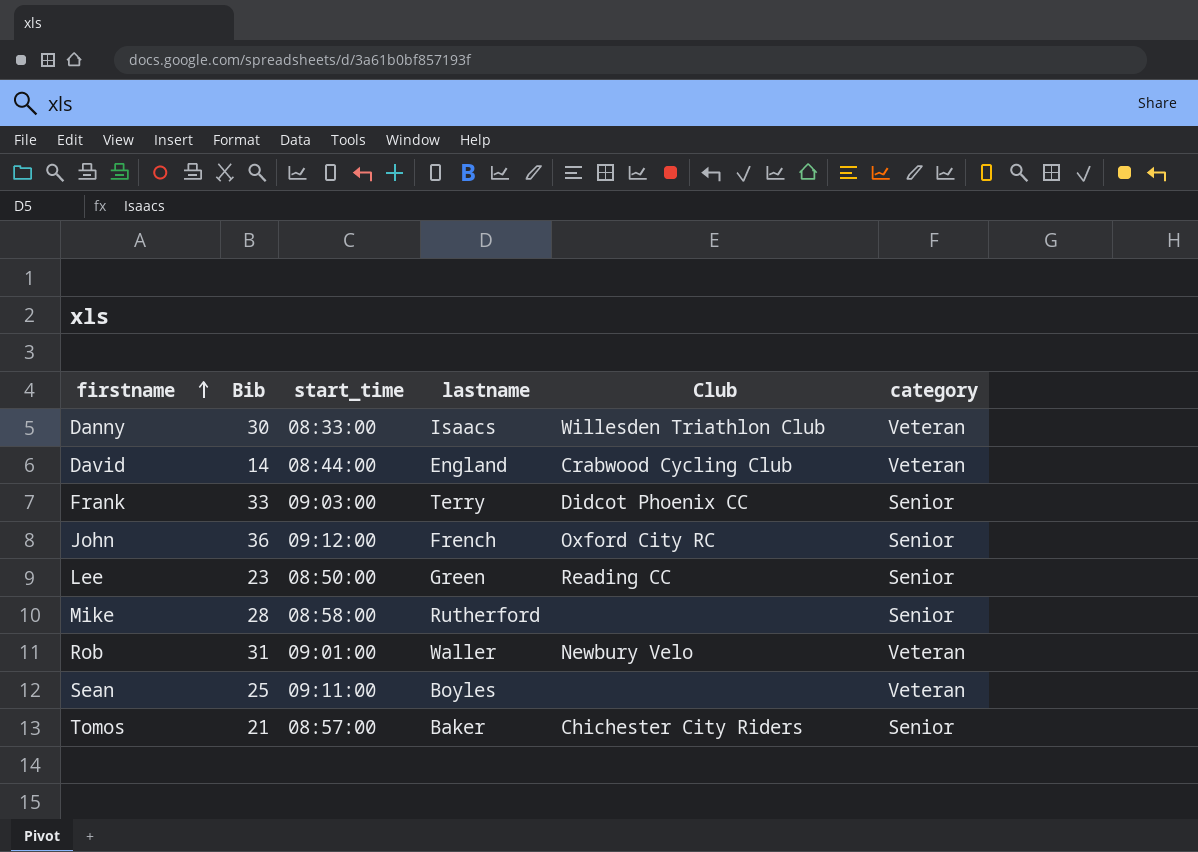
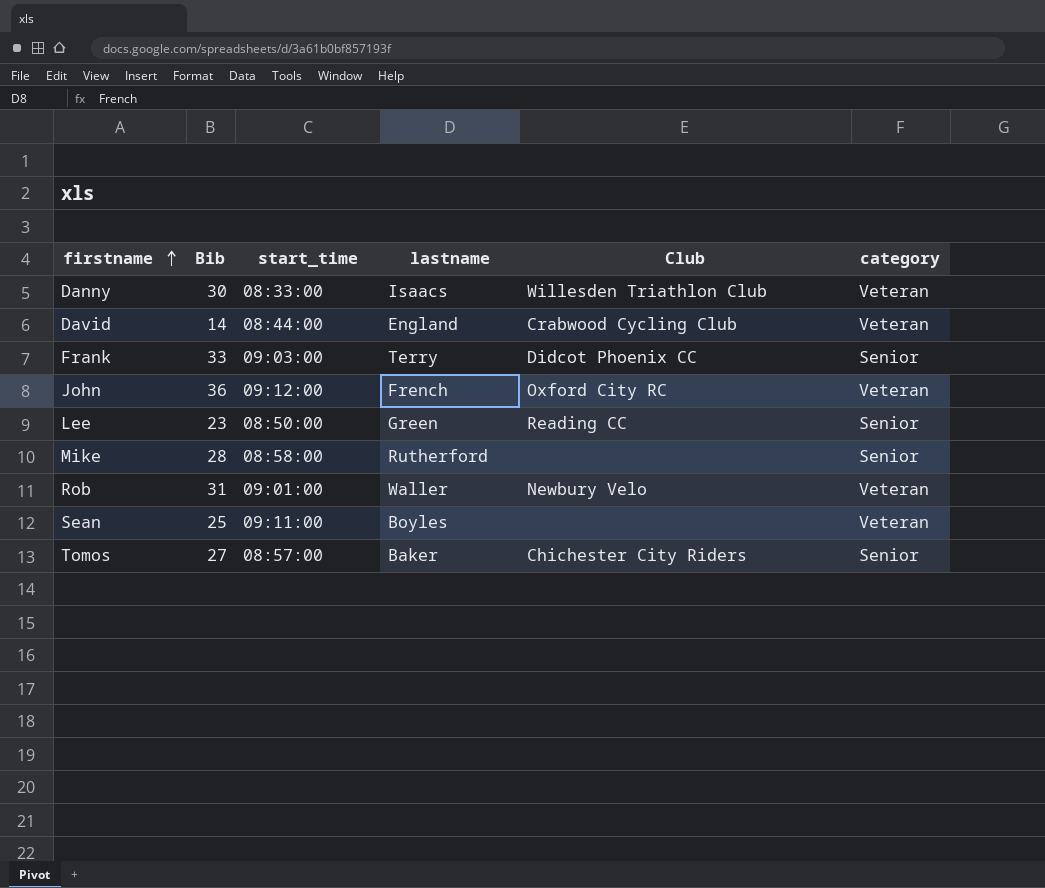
John | category: Senior -> Veteran
Tomos | Bib: 21 -> 27

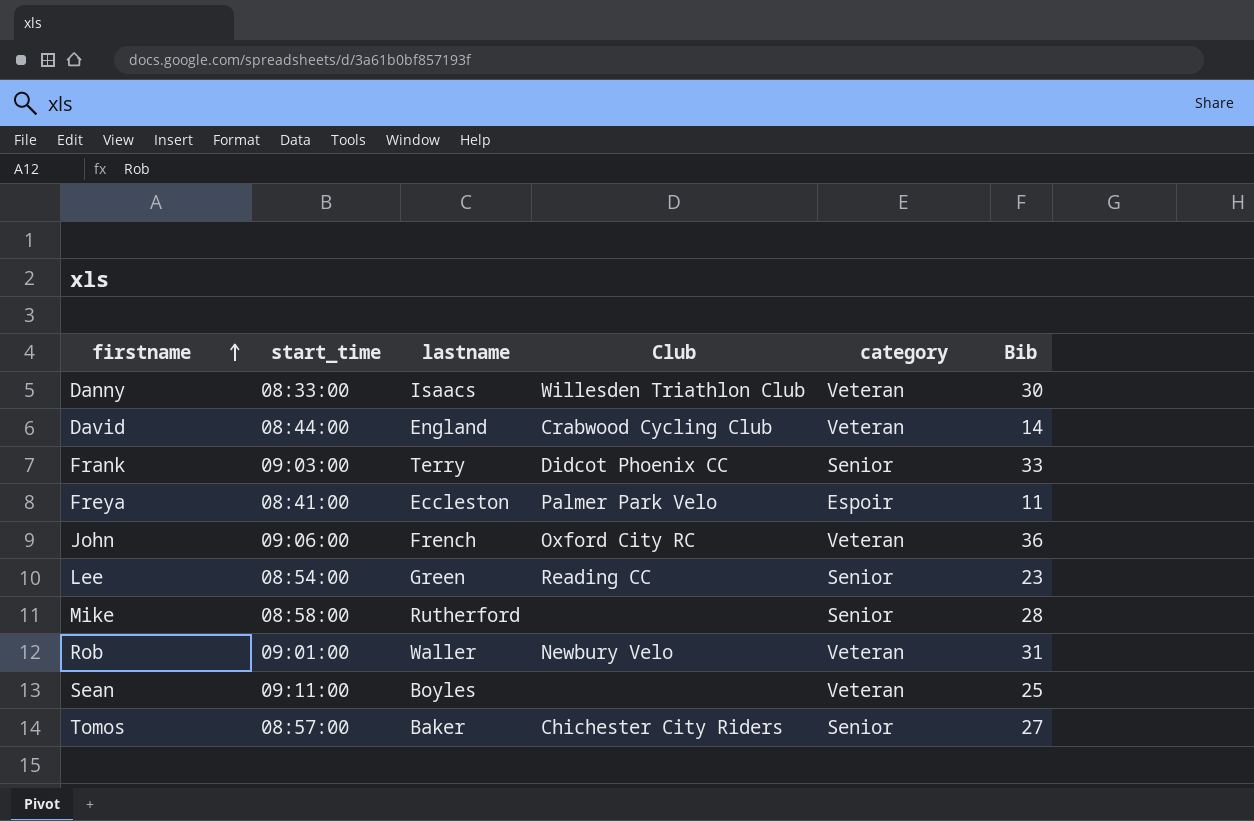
column Bib | position: 2 -> 6
row Freya: none -> 08:41:00 | Eccleston | Palmer Park Velo | Espoir | 11
John | start_time: 09:12:00 -> 09:06:00
Lee | start_time: 08:50:00 -> 08:54:00

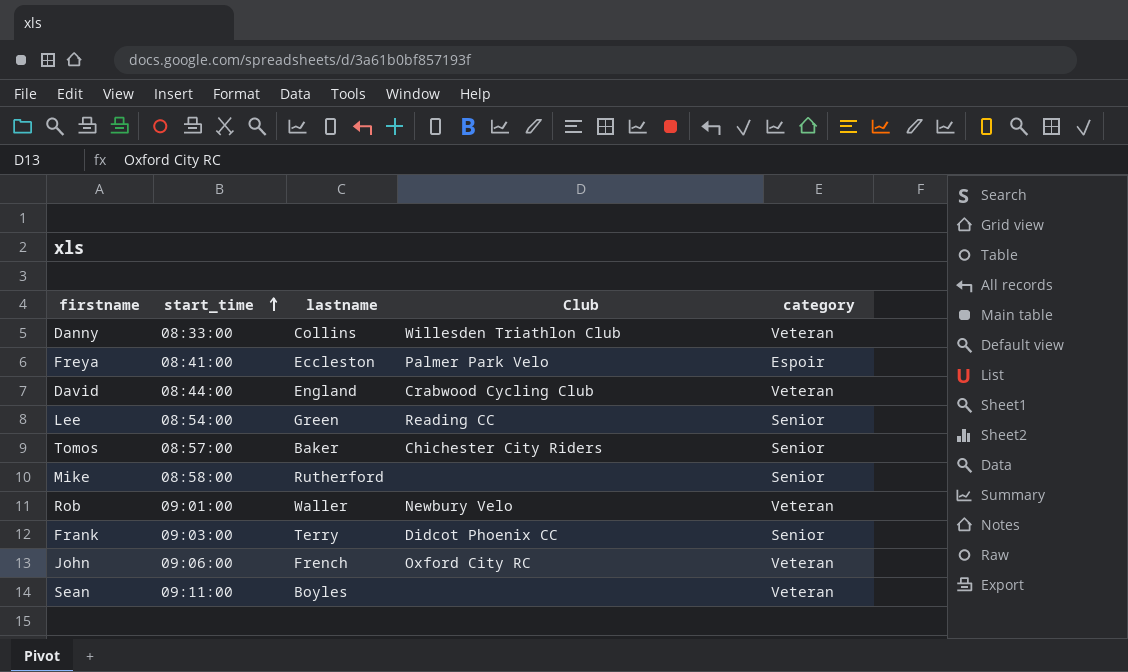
row order: firstname ascending -> start_time ascending
column Bib | position: 6 -> none
Danny | lastname: Isaacs -> Collins

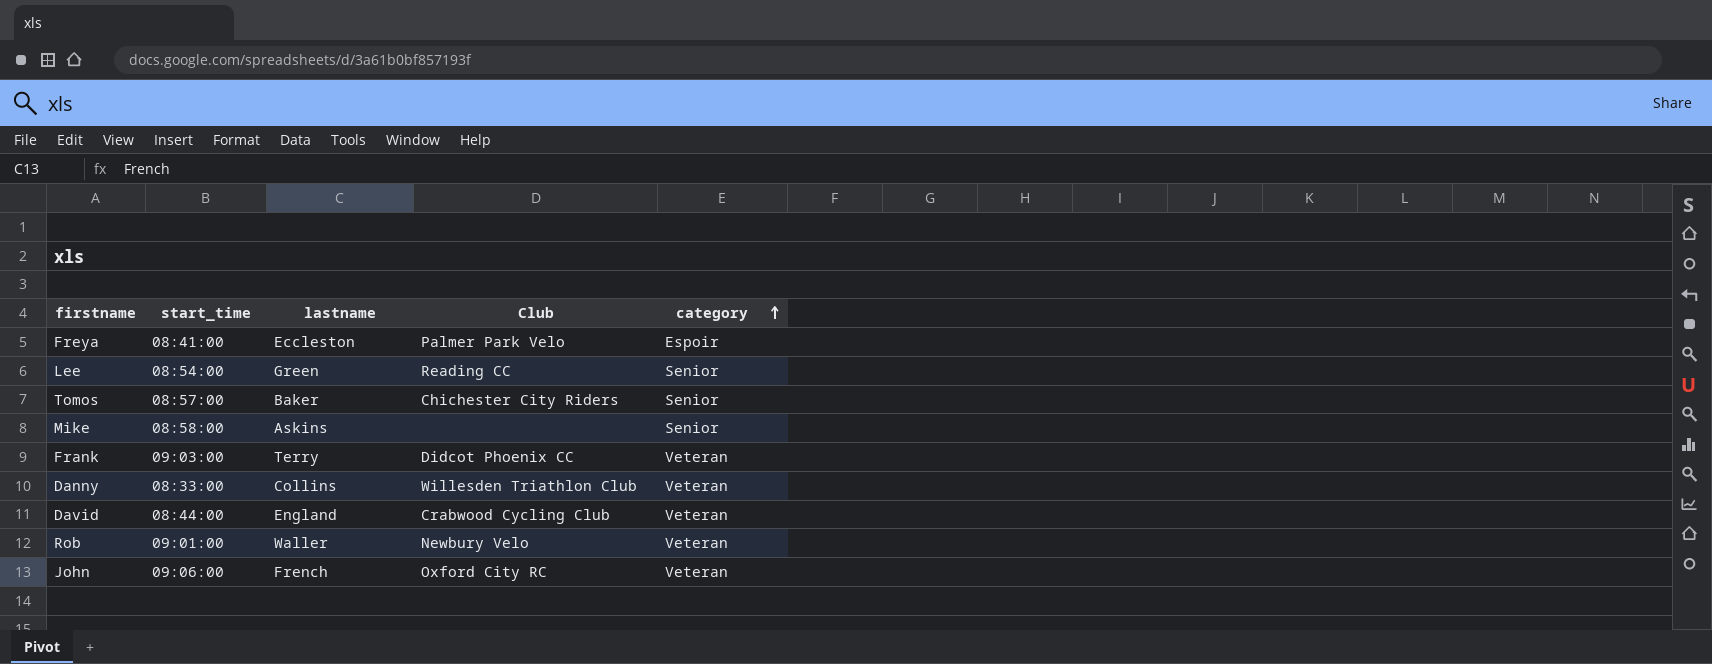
row order: start_time ascending -> category ascending
row Sean: 09:11:00 | Boyles | none | Veteran -> none
Mike | lastname: Rutherford -> Askins
Frank | category: Senior -> Veteran

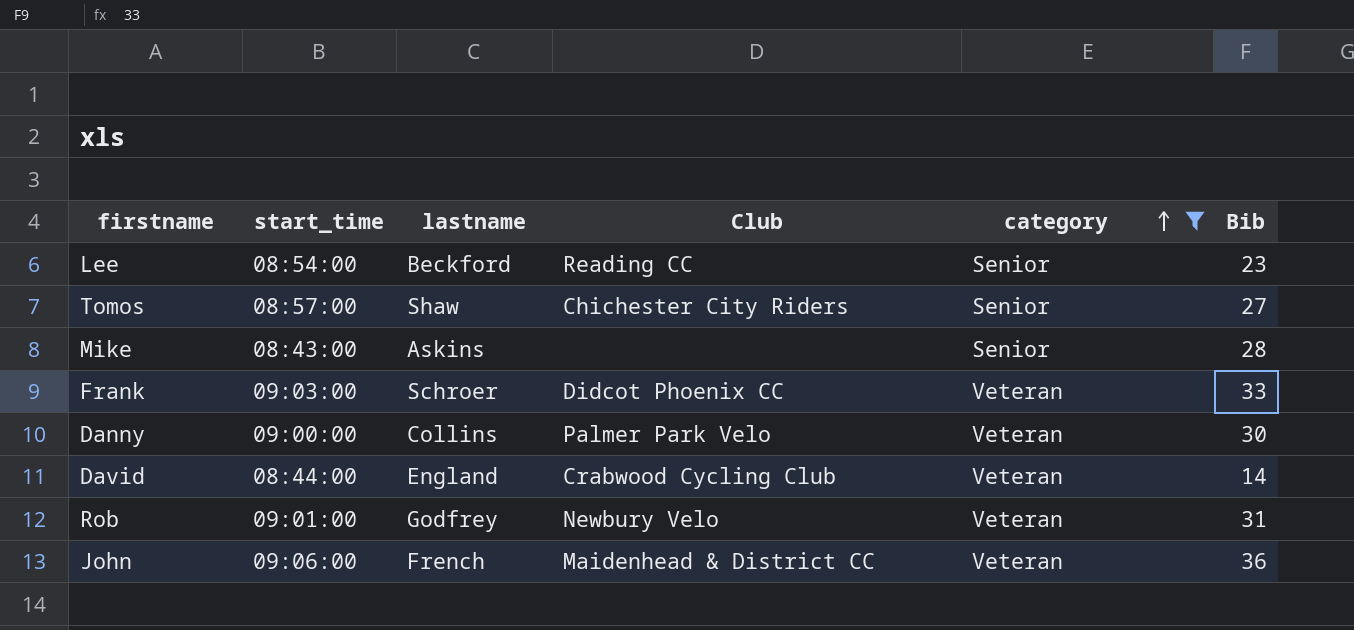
filter: none -> category != Espoir
column Bib | position: none -> 6
Lee | lastname: Green -> Beckford
Tomos | lastname: Baker -> Shaw
Mike | start_time: 08:58:00 -> 08:43:00
Frank | lastname: Terry -> Schroer
Danny | start_time: 08:33:00 -> 09:00:00
Danny | Club: Willesden Triathlon Club -> Palmer Park Velo
Rob | lastname: Waller -> Godfrey
John | Club: Oxford City RC -> Maidenhead & District CC

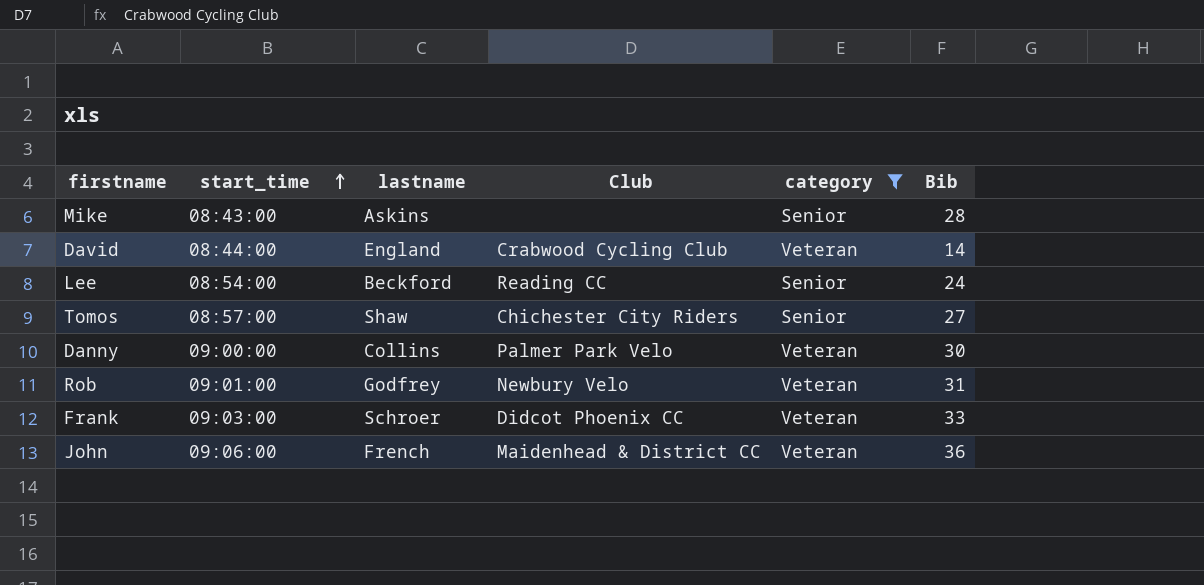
row order: category ascending -> start_time ascending
Lee | Bib: 23 -> 24

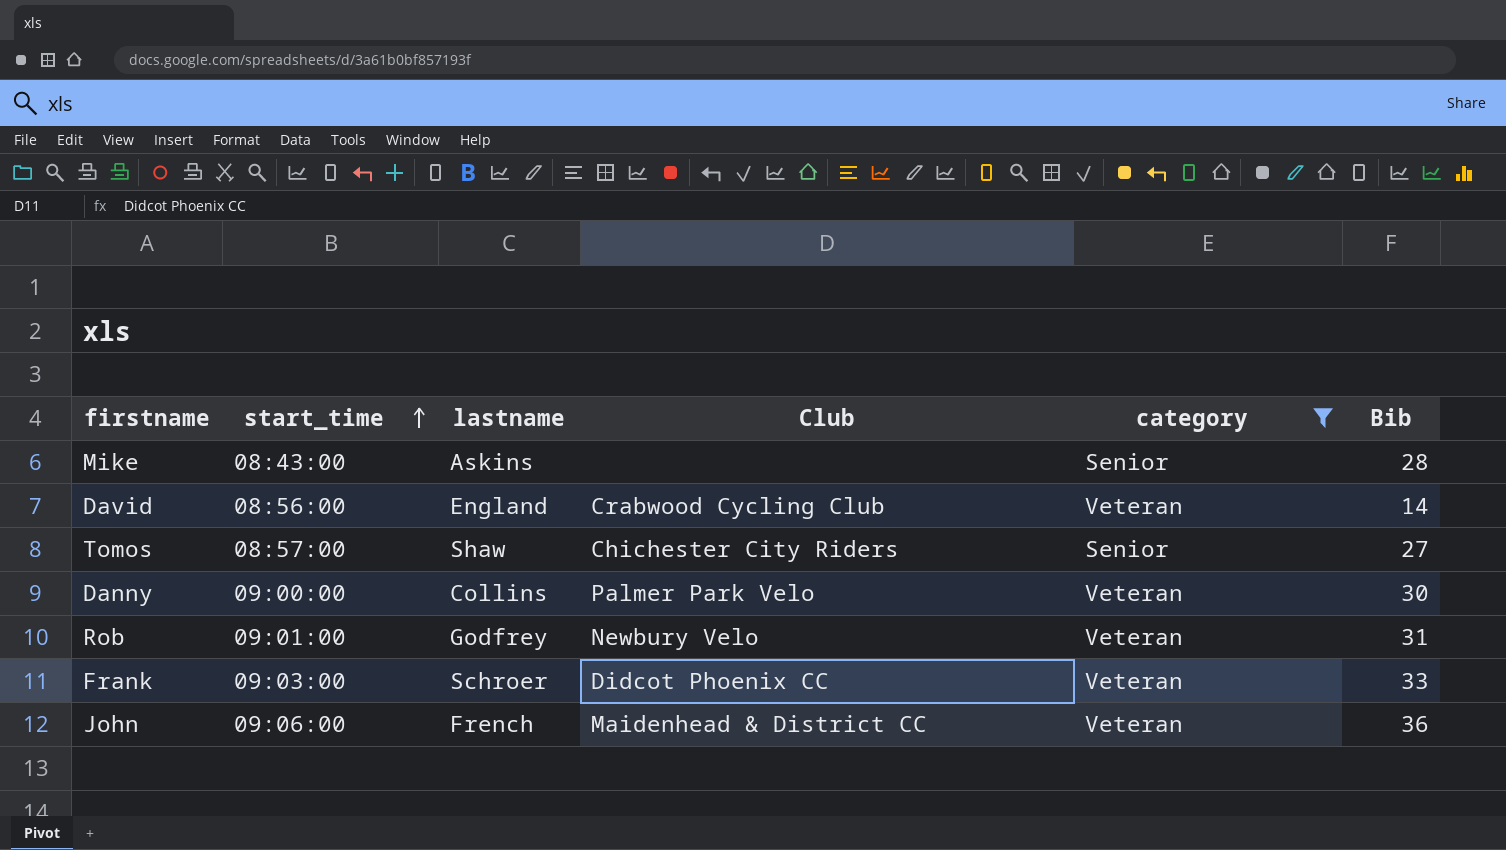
row Lee: 08:54:00 | Beckford | Reading CC | Senior | 24 -> none
David | start_time: 08:44:00 -> 08:56:00

